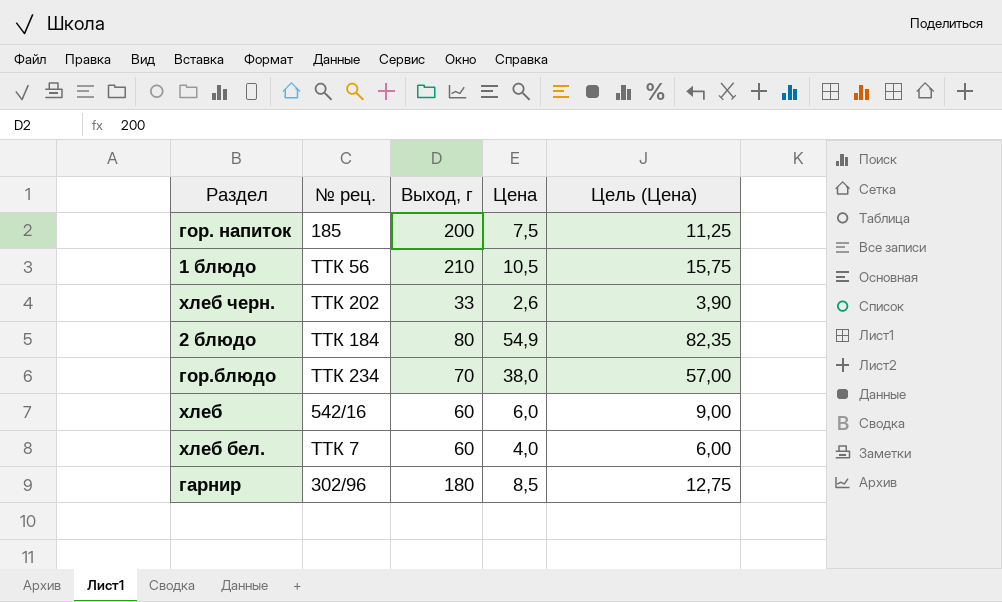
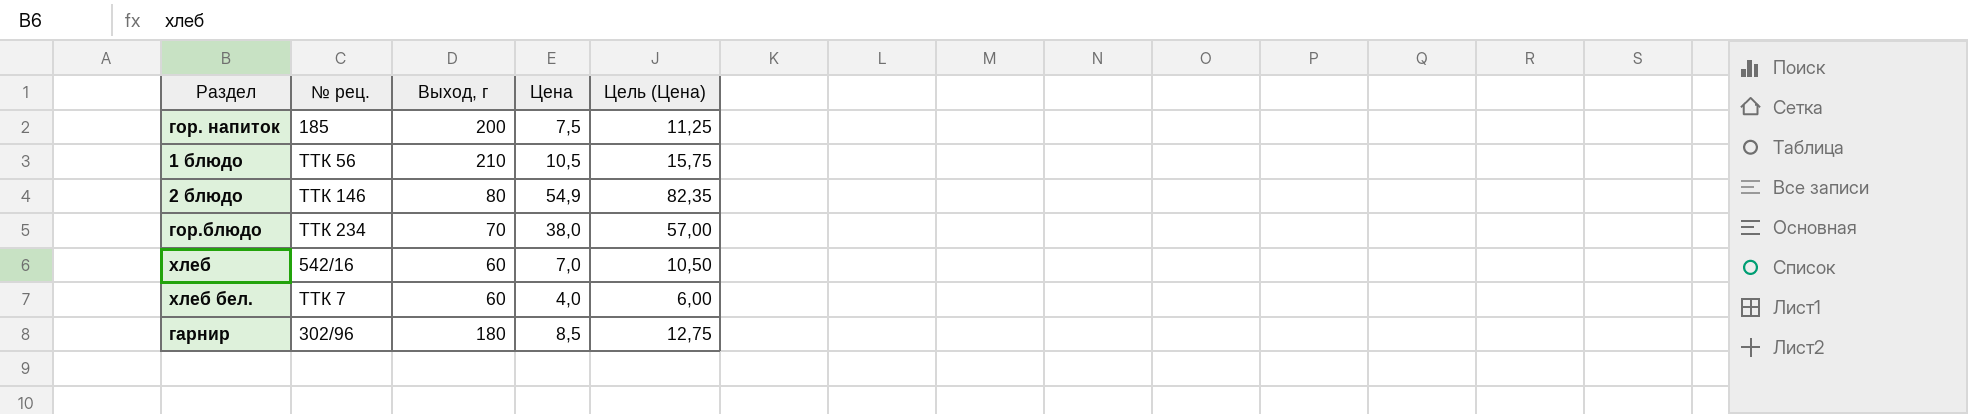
row хлеб черн.: ТТК 202 | 33 | 2,6 | 3,90 -> none
2 блюдо | № рец.: ТТК 184 -> ТТК 146
хлеб | Цена: 6,0 -> 7,0
хлеб | Цель (Цена): 9,00 -> 10,50

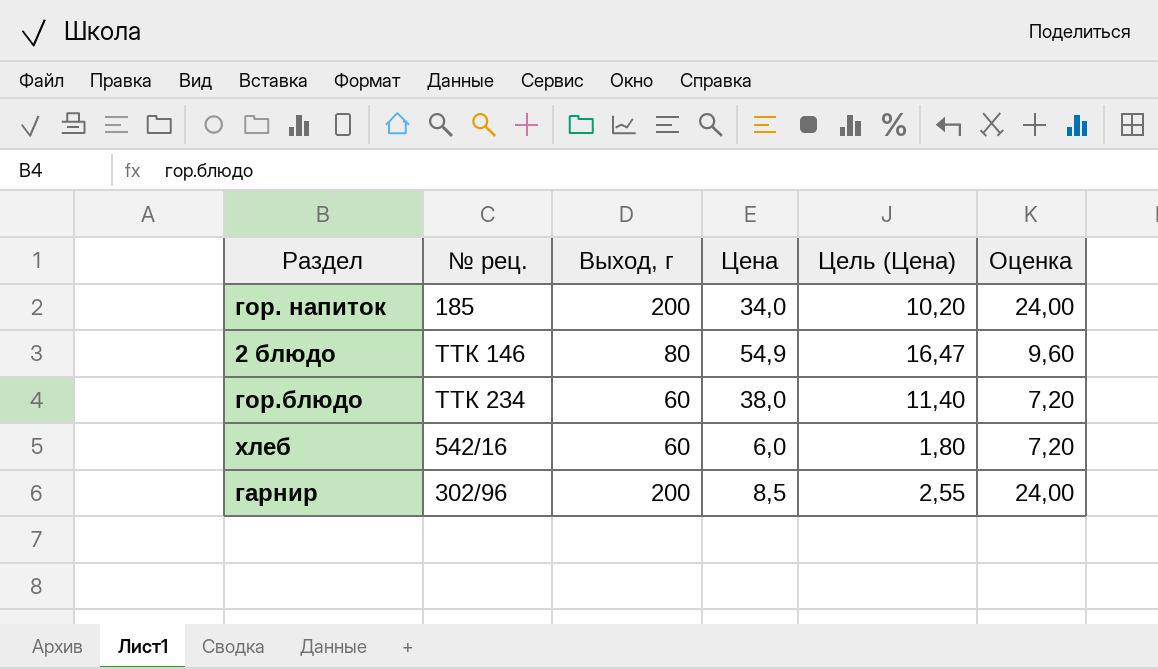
column Цель (Цена) | formula: [Цена] * 1,5 -> [Цена] * 0,3
column Оценка | formula: none -> [Выход, г] * 0,12
row 1 блюдо: ТТК 56 | 210 | 10,5 | 15,75 -> none
row хлеб бел.: ТТК 7 | 60 | 4,0 | 6,00 -> none
гор. напиток | Цена: 7,5 -> 34,0
гор.блюдо | Выход, г: 70 -> 60
хлеб | Цена: 7,0 -> 6,0
гарнир | Выход, г: 180 -> 200

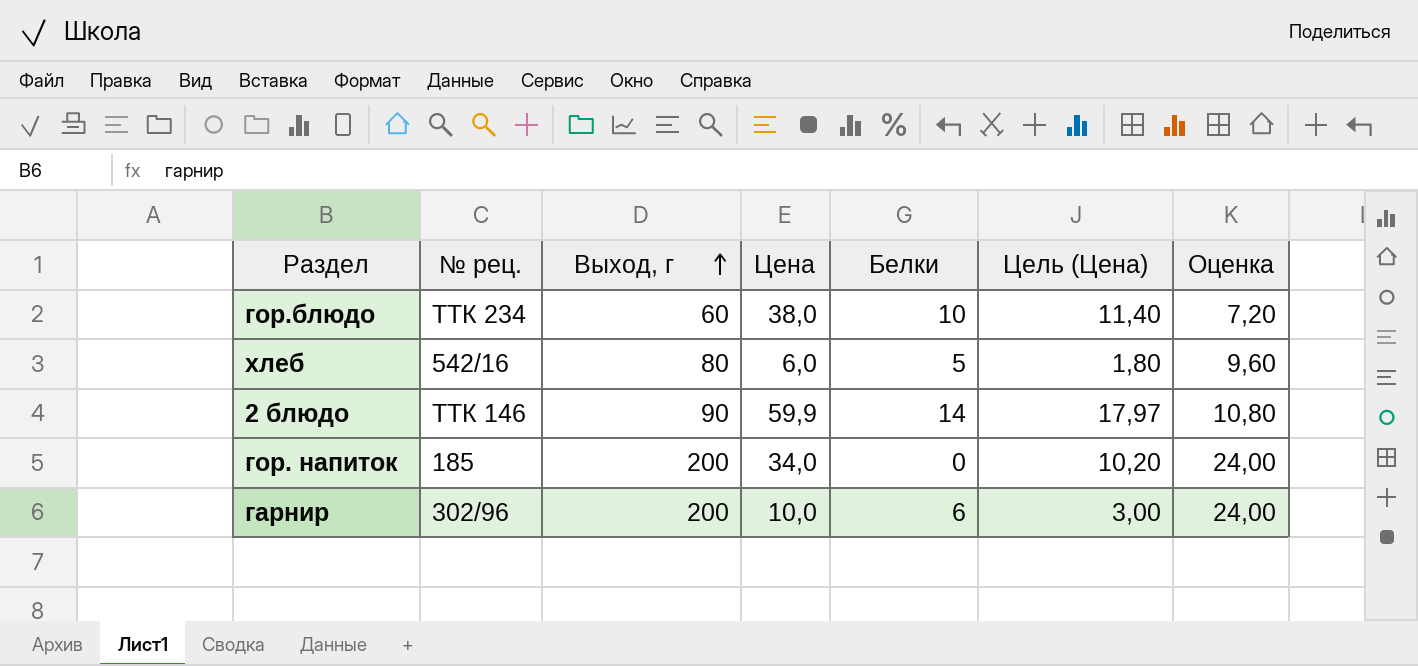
row order: none -> Выход, г ascending
column Белки | position: none -> 5
хлеб | Выход, г: 60 -> 80
хлеб | Оценка: 7,20 -> 9,60
2 блюдо | Выход, г: 80 -> 90
2 блюдо | Цена: 54,9 -> 59,9
2 блюдо | Цель (Цена): 16,47 -> 17,97
2 блюдо | Оценка: 9,60 -> 10,80
гарнир | Цена: 8,5 -> 10,0
гарнир | Цель (Цена): 2,55 -> 3,00

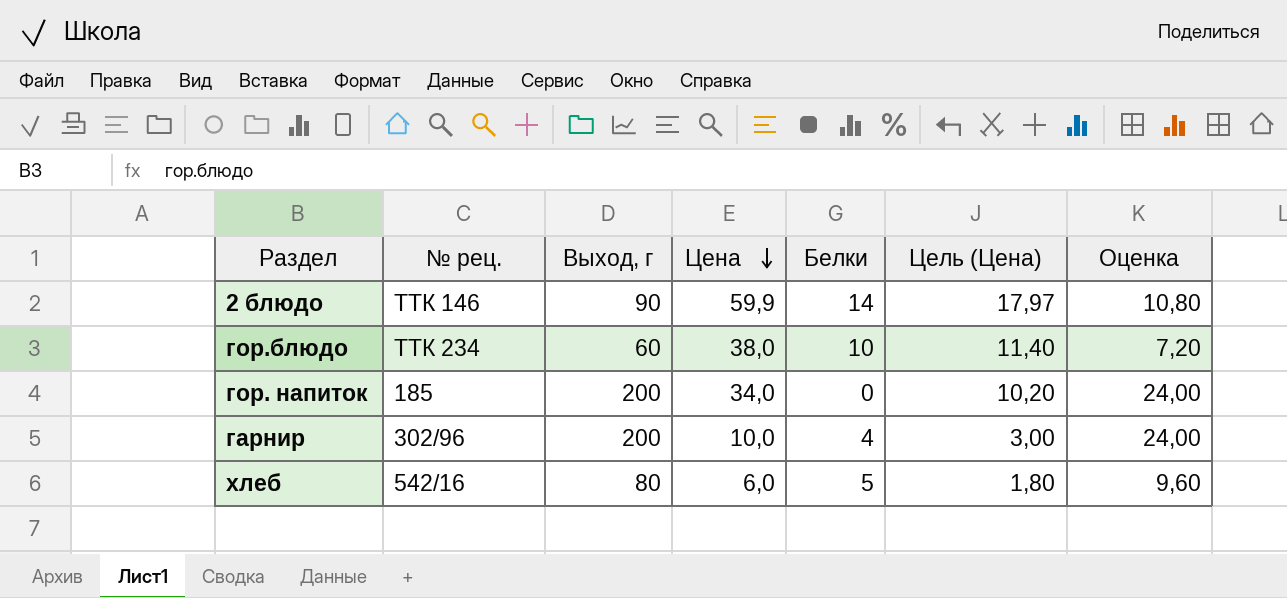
row order: Выход, г ascending -> Цена descending
гарнир | Белки: 6 -> 4

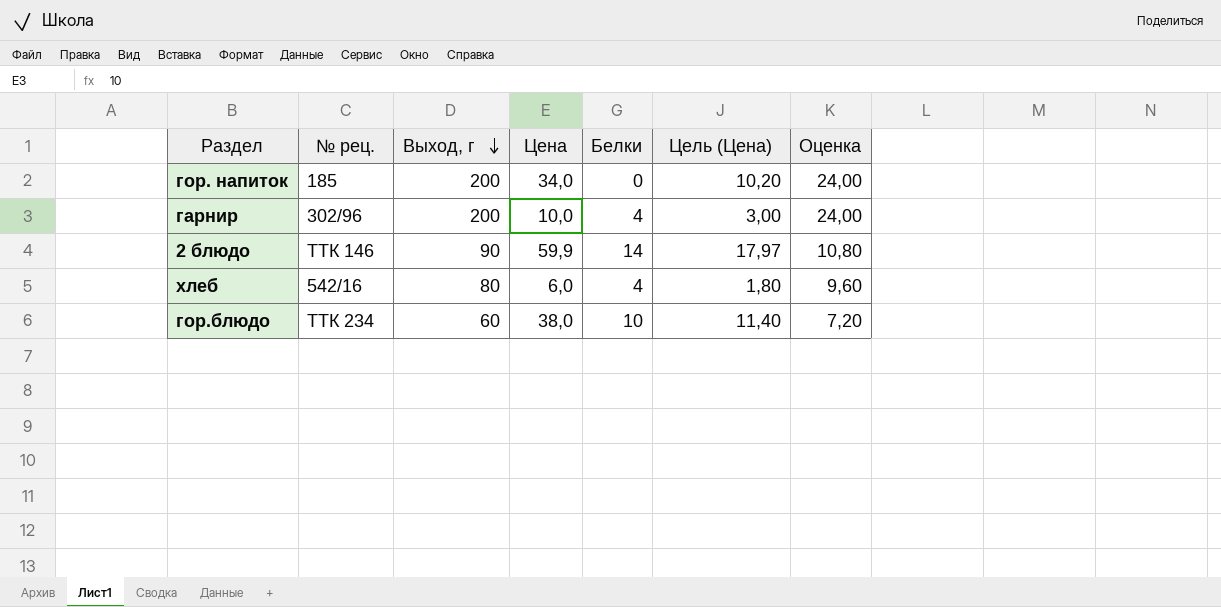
row order: Цена descending -> Выход, г descending
хлеб | Белки: 5 -> 4

